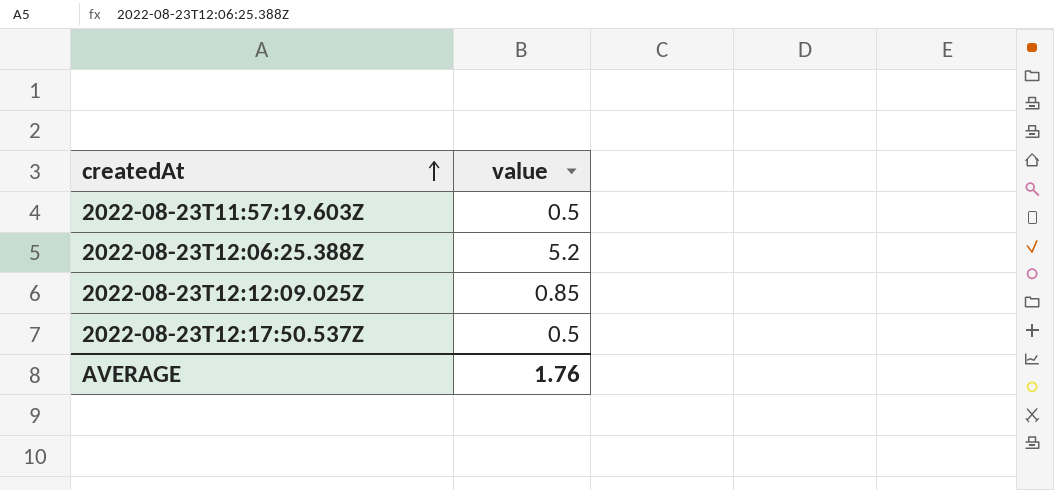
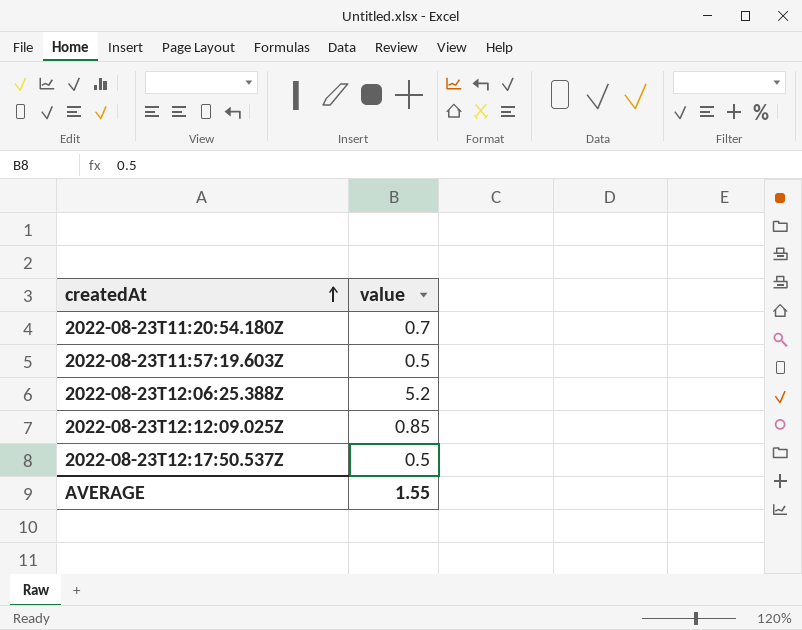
row 2022-08-23T11:20:54.180Z: none -> 0.7
AVERAGE | value: 1.76 -> 1.55

